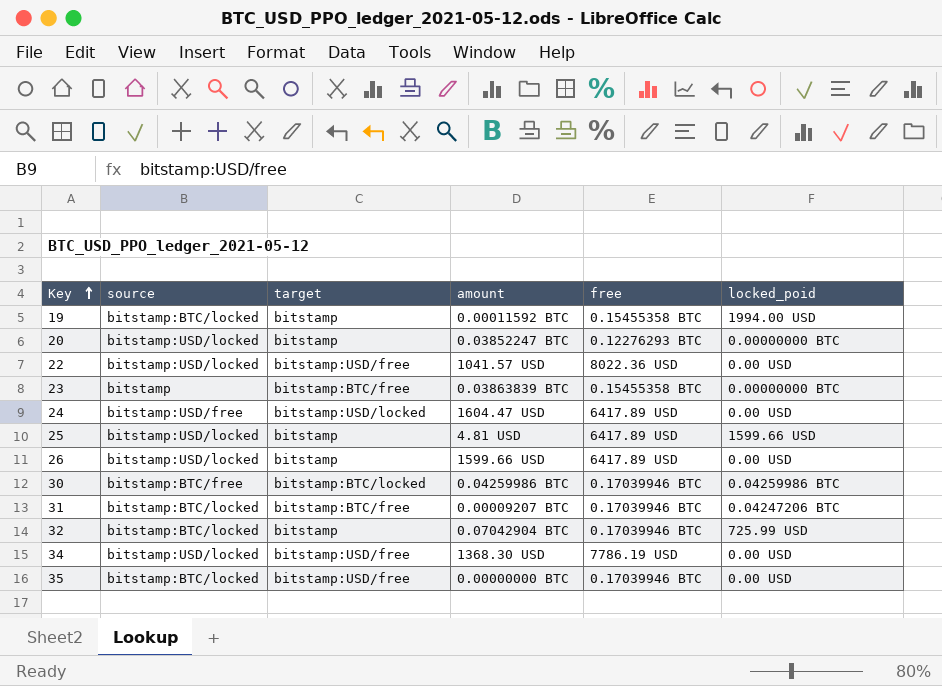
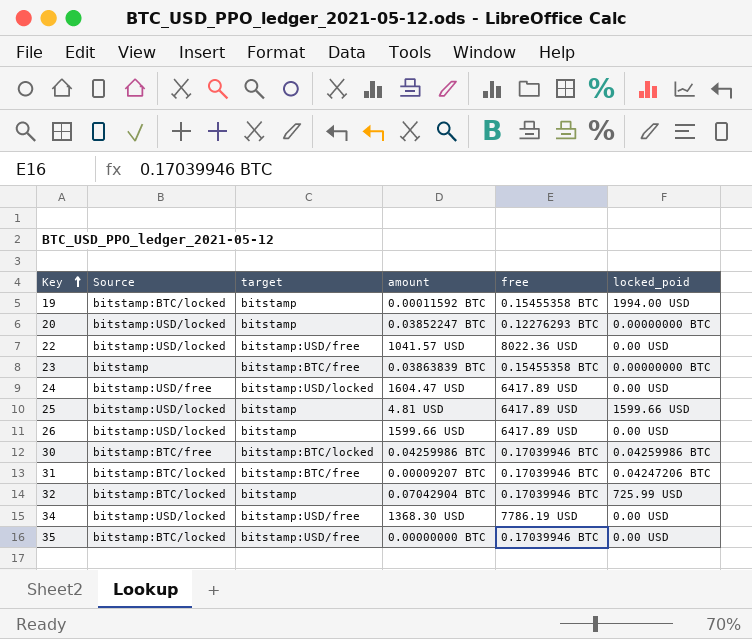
column name: source -> Source

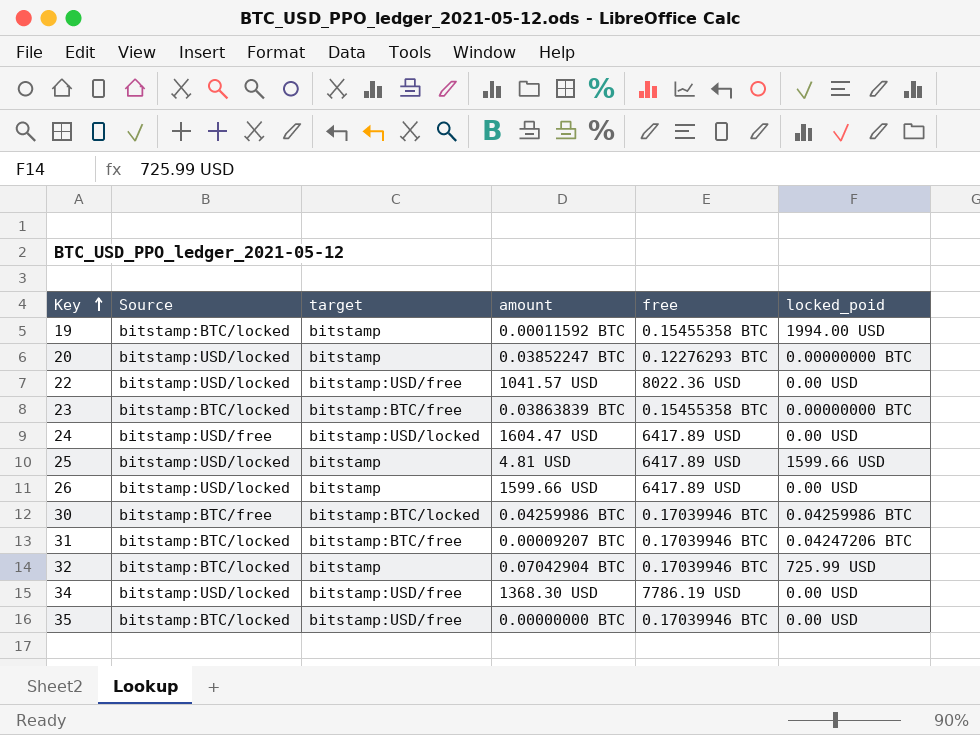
23 | Source: bitstamp -> bitstamp:BTC/locked

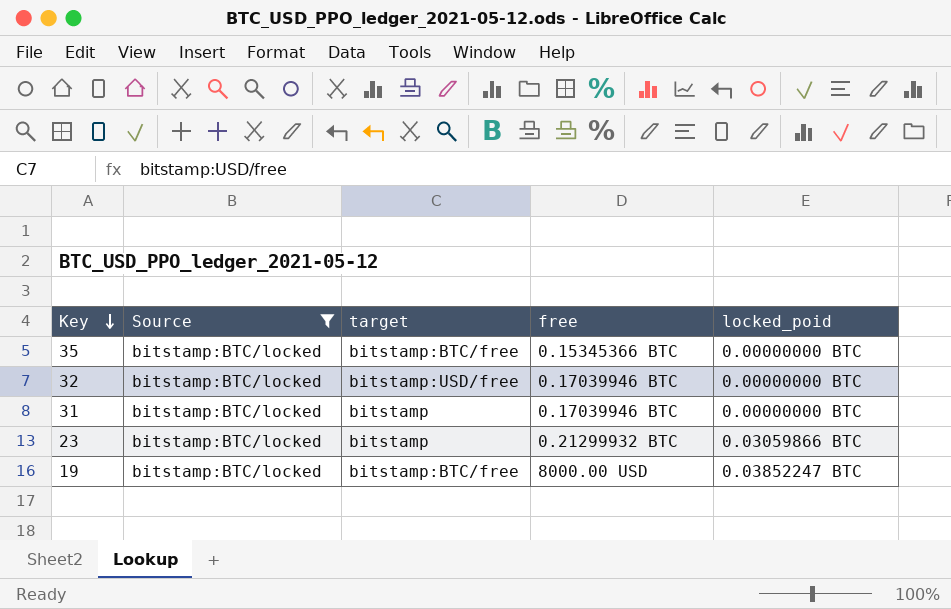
filter: none -> Source = bitstamp:BTC/locked
row order: Key ascending -> Key descending
column amount | position: 4 -> none
35 | target: bitstamp:USD/free -> bitstamp:BTC/free
35 | free: 0.17039946 BTC -> 0.15345366 BTC
35 | locked_poid: 0.00 USD -> 0.00000000 BTC
32 | target: bitstamp -> bitstamp:USD/free
32 | locked_poid: 725.99 USD -> 0.00000000 BTC
31 | target: bitstamp:BTC/free -> bitstamp
31 | locked_poid: 0.04247206 BTC -> 0.00000000 BTC
23 | target: bitstamp:BTC/free -> bitstamp
23 | free: 0.15455358 BTC -> 0.21299932 BTC
23 | locked_poid: 0.00000000 BTC -> 0.03059866 BTC
19 | target: bitstamp -> bitstamp:BTC/free
19 | free: 0.15455358 BTC -> 8000.00 USD
19 | locked_poid: 1994.00 USD -> 0.03852247 BTC

